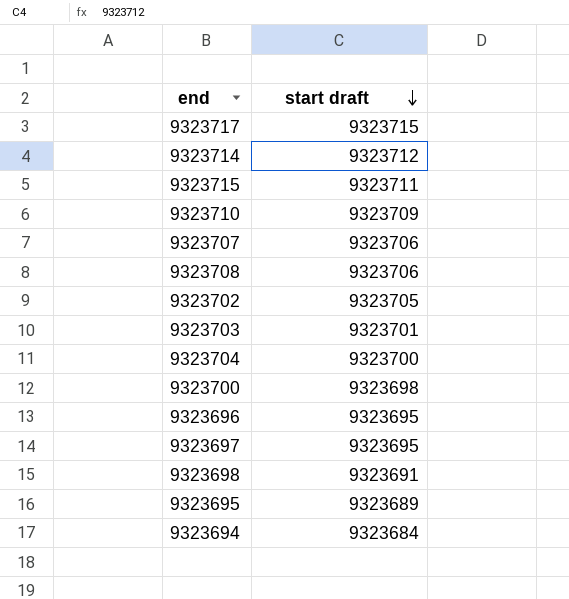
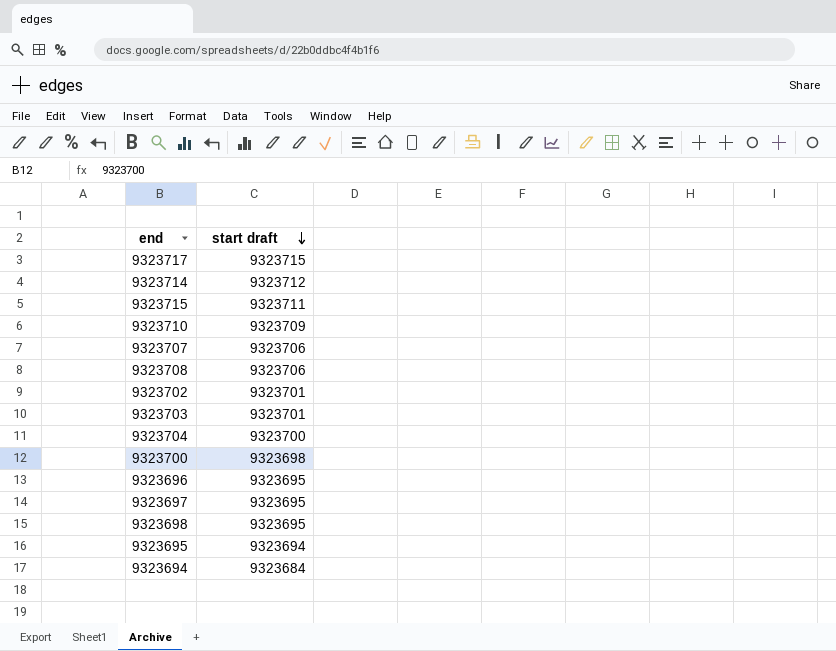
9323702 | start draft: 9323705 -> 9323701
9323698 | start draft: 9323691 -> 9323695
9323695 | start draft: 9323689 -> 9323694

